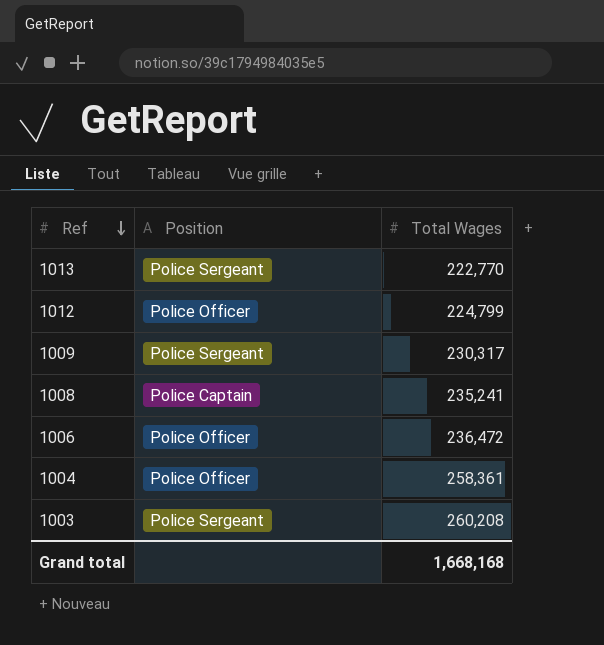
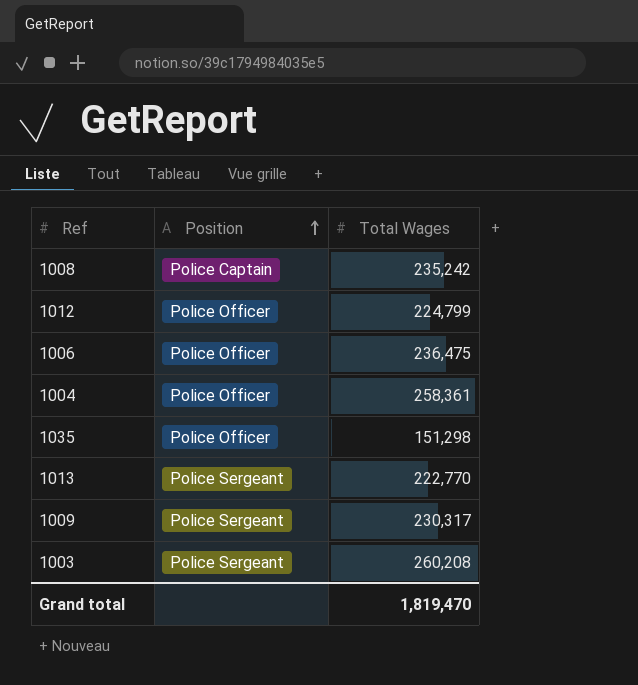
row order: Ref descending -> Position ascending
1008 | Total Wages: 235,241 -> 235,242
1006 | Total Wages: 236,472 -> 236,475
row 1035: none -> Police Officer | 151,298
Grand total | Total Wages: 1,668,168 -> 1,819,470

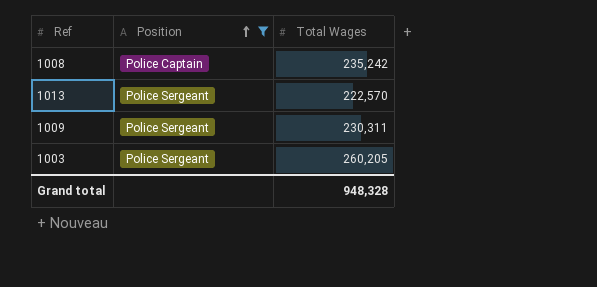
filter: none -> Position != Police Officer
1013 | Total Wages: 222,770 -> 222,570
1009 | Total Wages: 230,317 -> 230,311
1003 | Total Wages: 260,208 -> 260,205
Grand total | Total Wages: 1,819,470 -> 948,328

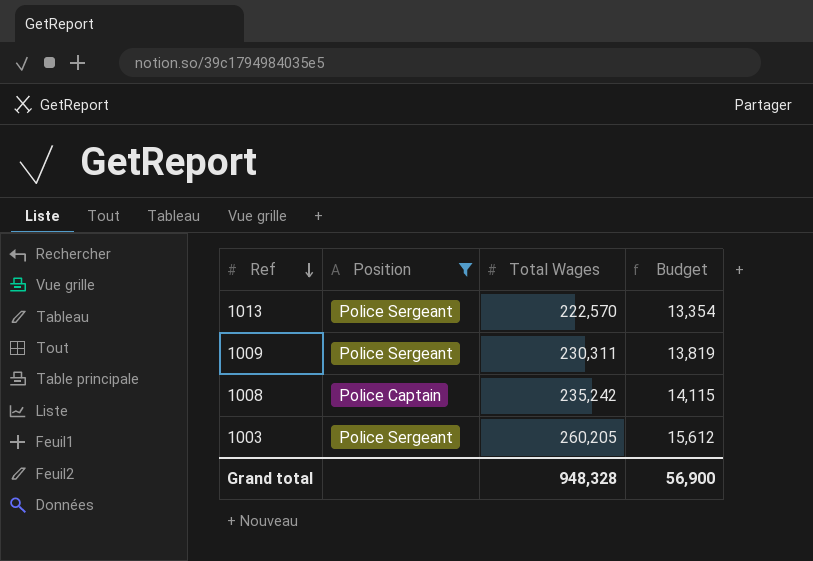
row order: Position ascending -> Ref descending
column Budget | formula: none -> [Total Wages] * 0.06

